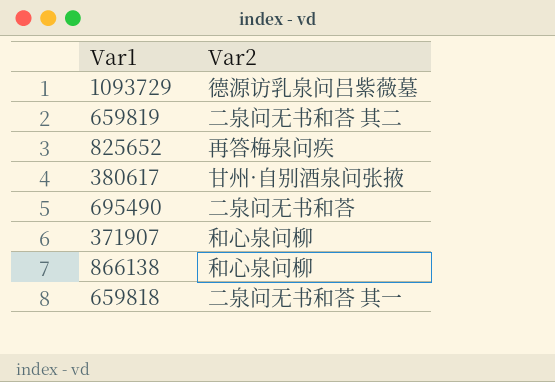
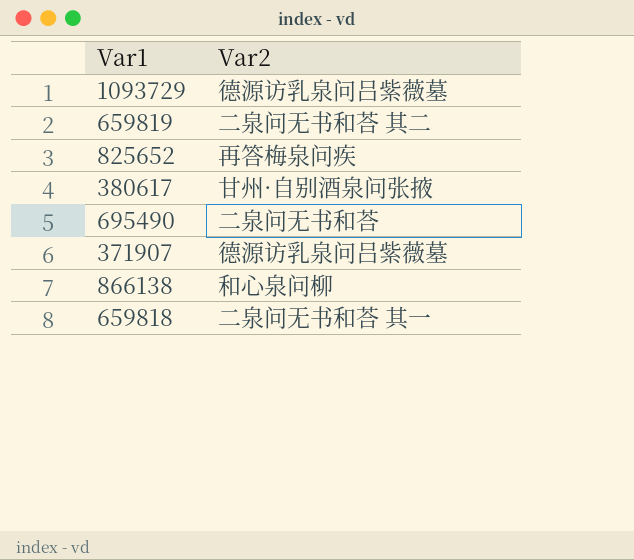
371907 | Var2: 和心泉问柳 -> 德源访乳泉问吕紫薇墓

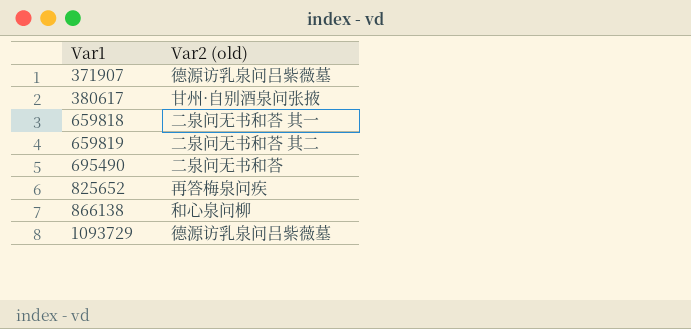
row order: none -> Var1 ascending
column name: Var2 -> Var2 (old)

